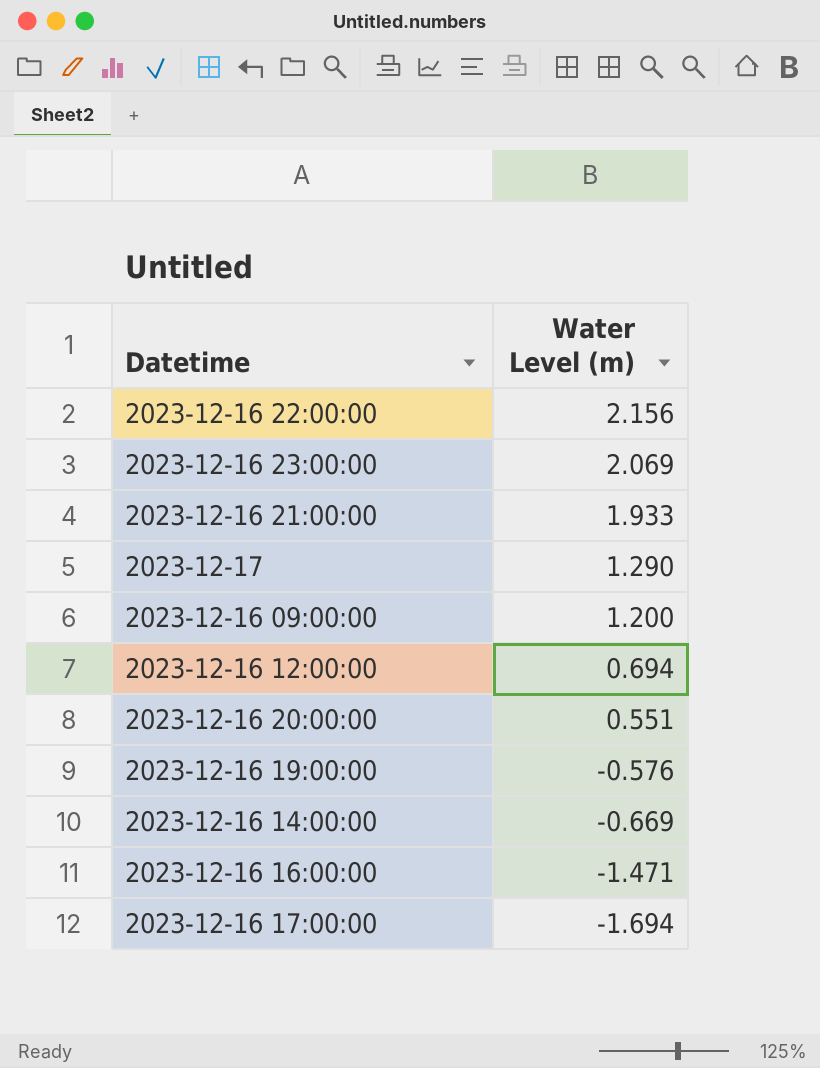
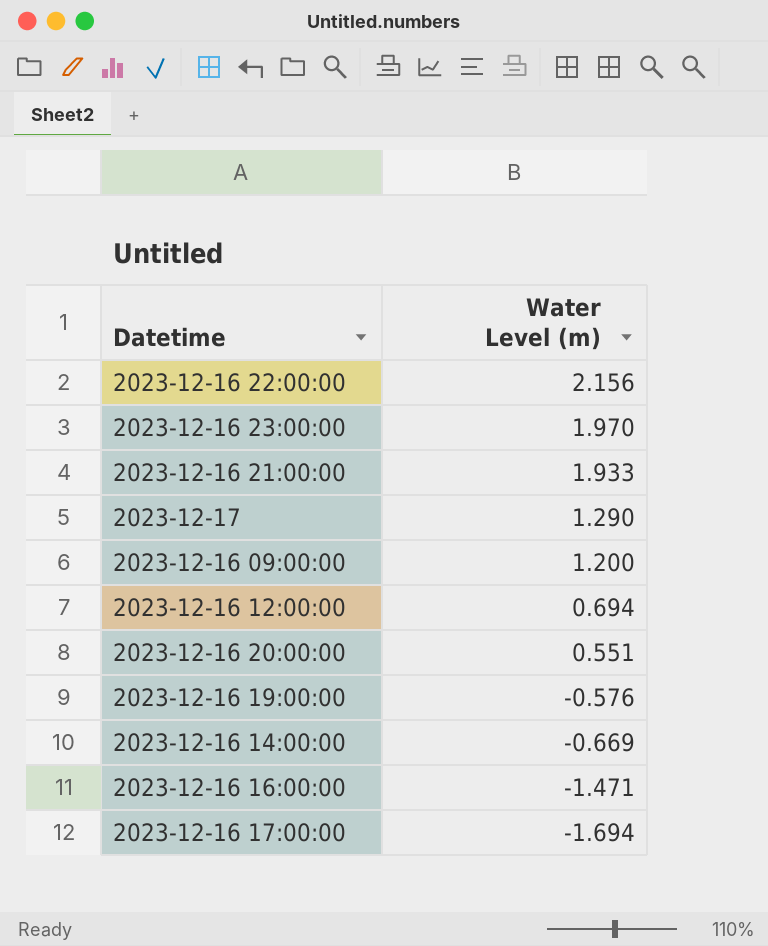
2023-12-16 23:00:00 | Water Level (m): 2.069 -> 1.970

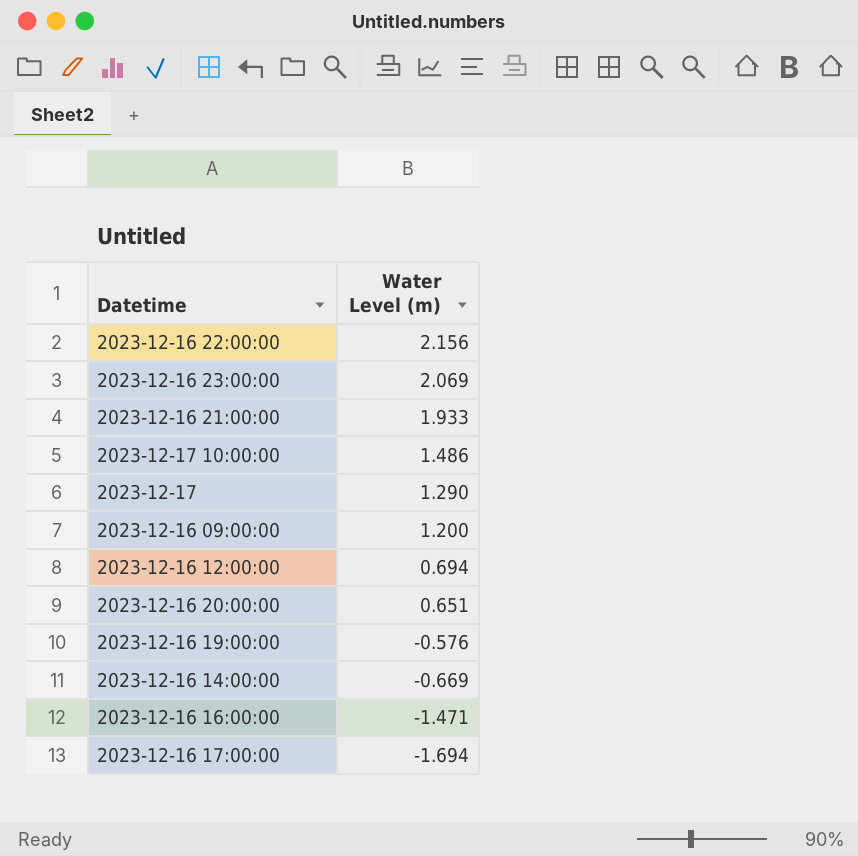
2023-12-16 23:00:00 | Water Level (m): 1.970 -> 2.069
row 2023-12-17 10:00:00: none -> 1.486
2023-12-16 20:00:00 | Water Level (m): 0.551 -> 0.651

